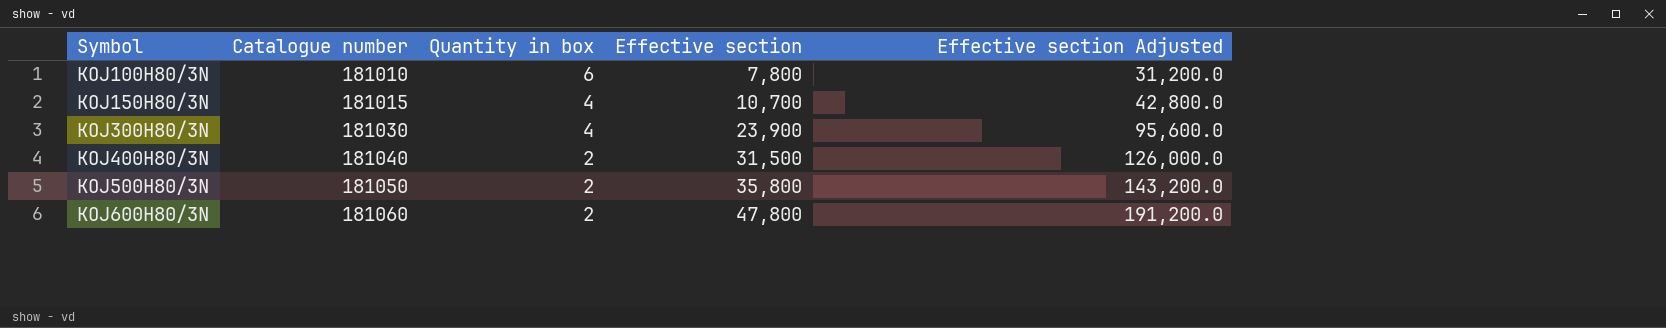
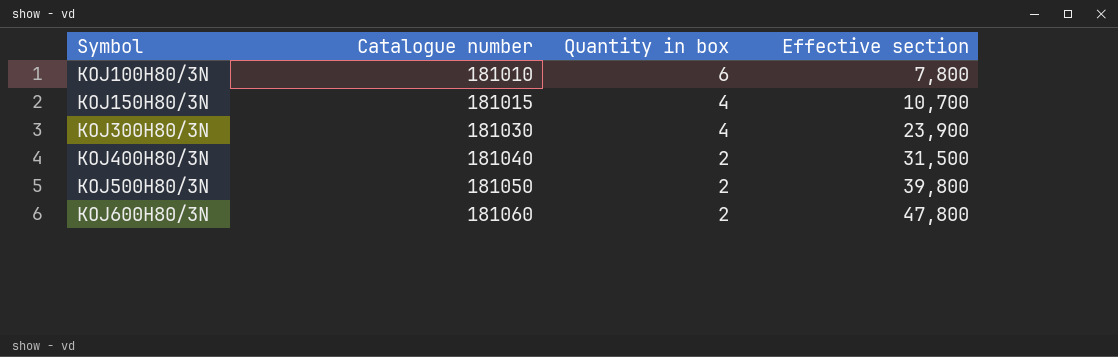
column Effective section Adjusted | formula: [Effective section] * 4 -> none
KOJ500H80/3N | Effective section: 35,800 -> 39,800

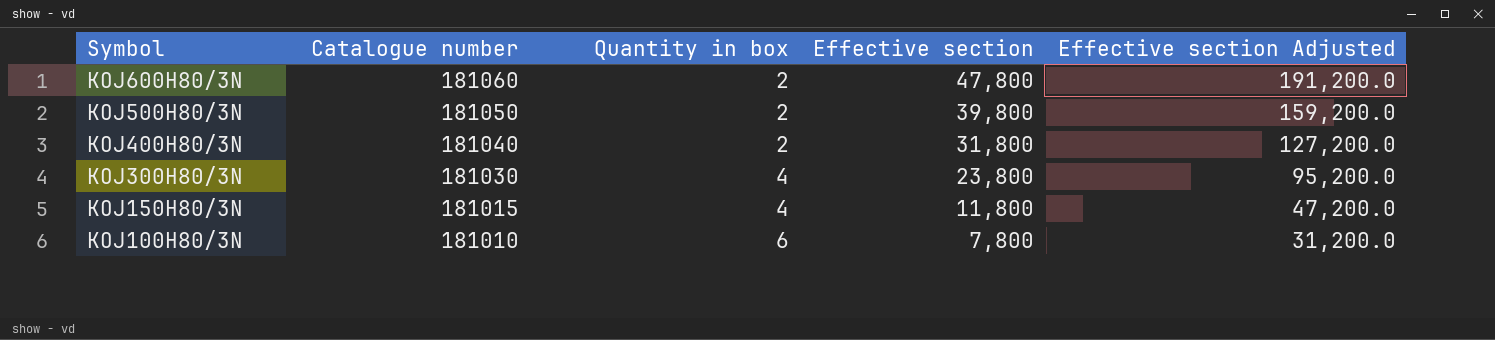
row order: Symbol ascending -> Symbol descending
column Effective section Adjusted | formula: none -> [Effective section] * 4
KOJ400H80/3N | Effective section: 31,500 -> 31,800
KOJ300H80/3N | Effective section: 23,900 -> 23,800
KOJ150H80/3N | Effective section: 10,700 -> 11,800

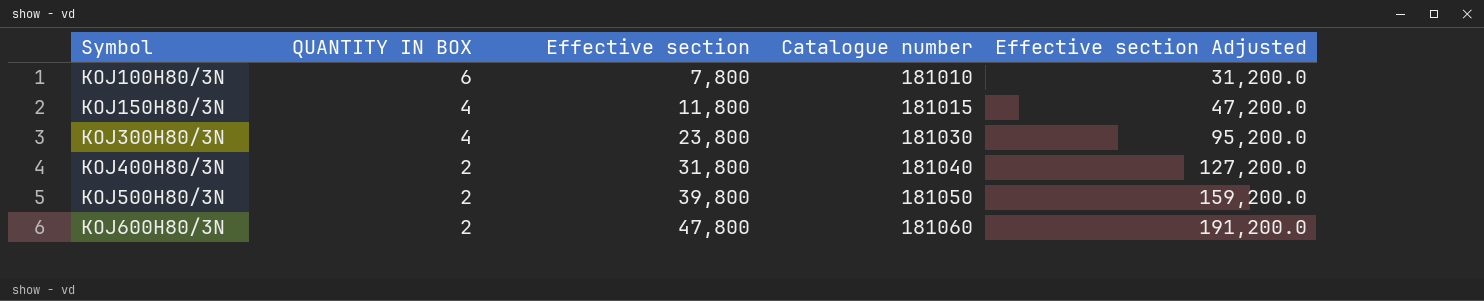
row order: Symbol descending -> Symbol ascending
column name: Quantity in box -> QUANTITY IN BOX
column Catalogue number | position: 2 -> 4

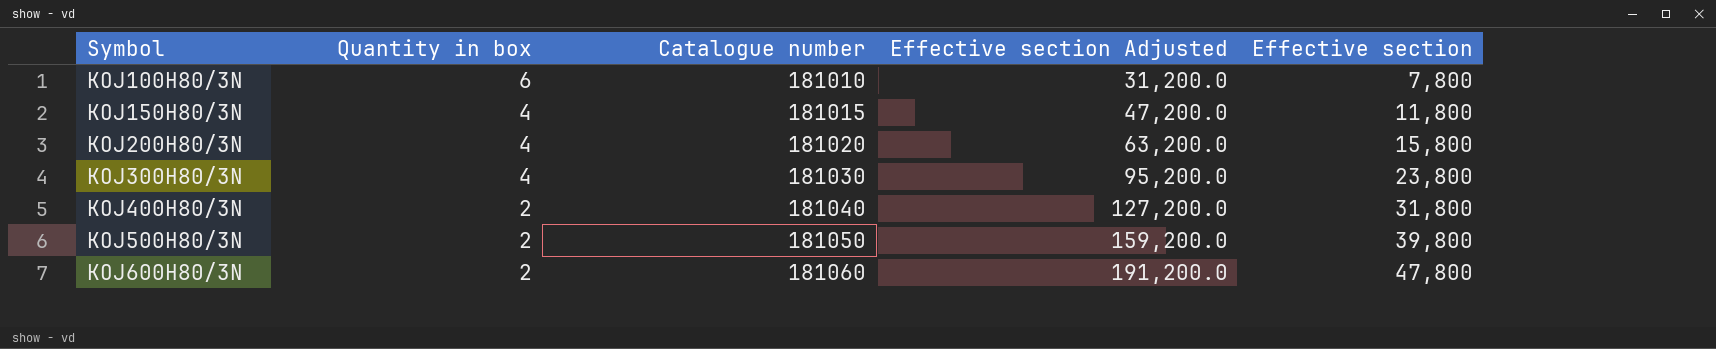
column name: QUANTITY IN BOX -> Quantity in box
column Effective section | position: 3 -> 5
row KOJ200H80/3N: none -> 4 | 181020 | 63,200.0 | 15,800

